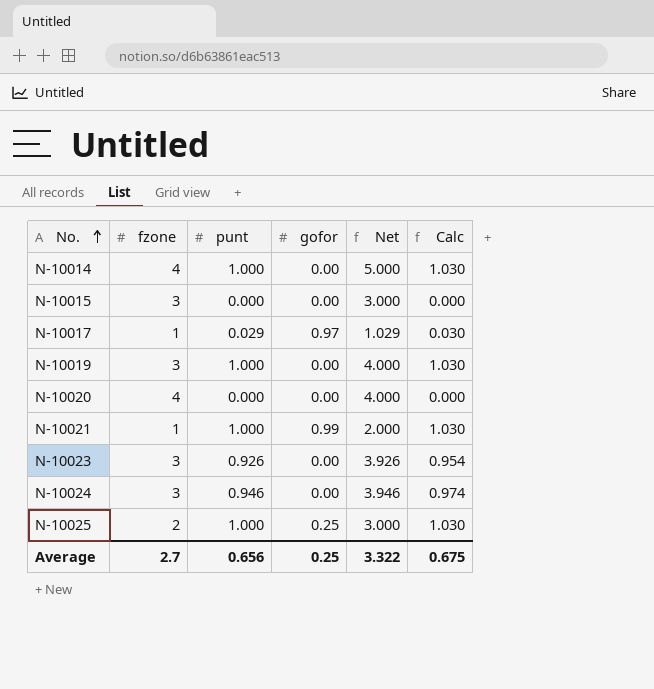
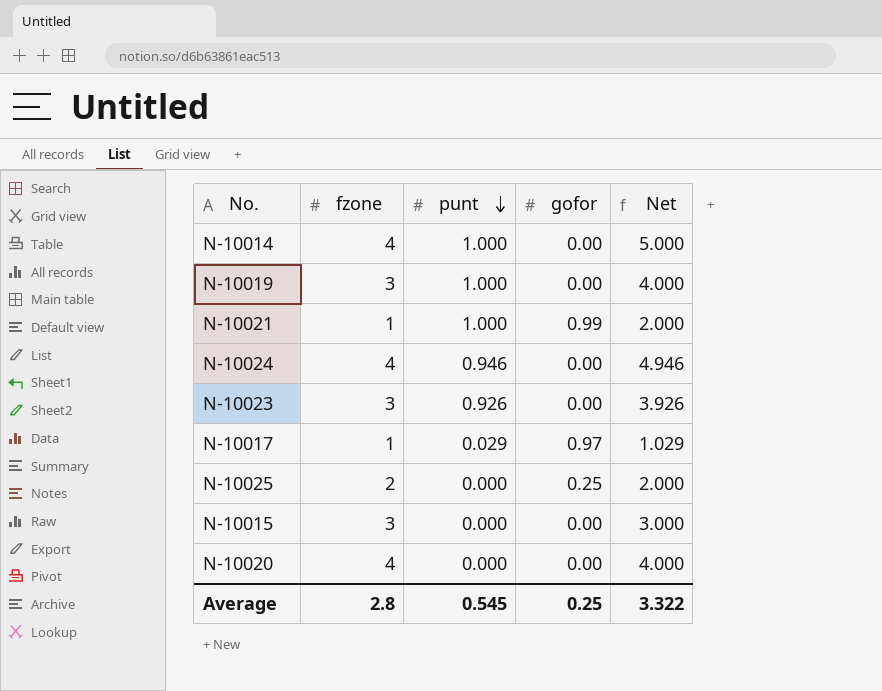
row order: No. ascending -> punt descending
column Calc | formula: [punt] * 1.03 -> none
N-10024 | fzone: 3 -> 4
N-10024 | Net: 3.946 -> 4.946
N-10025 | punt: 1.000 -> 0.000
N-10025 | Net: 3.000 -> 2.000
Average | fzone: 2.7 -> 2.8
Average | punt: 0.656 -> 0.545

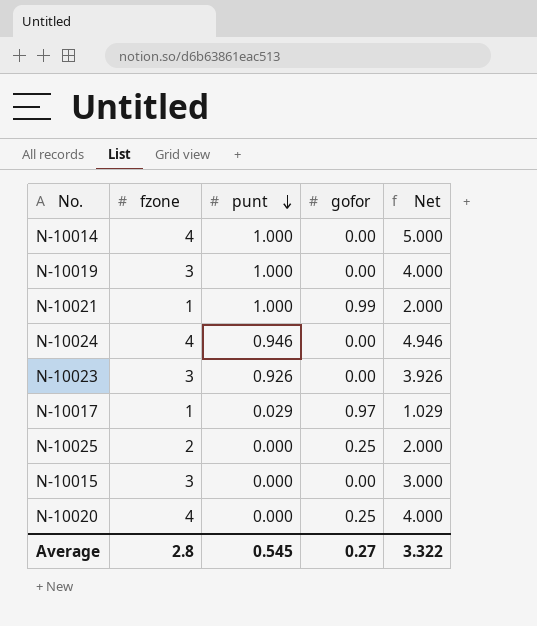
N-10020 | gofor: 0.00 -> 0.25
Average | gofor: 0.25 -> 0.27

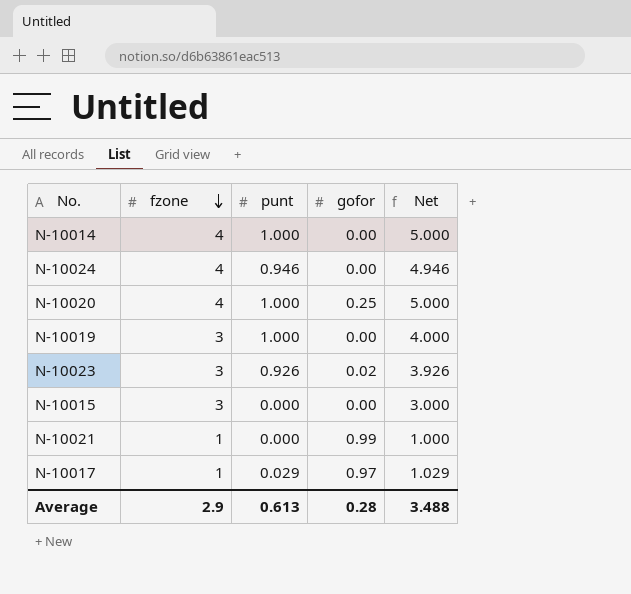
row order: punt descending -> fzone descending
row N-10025: 2 | 0.000 | 0.25 | 2.000 -> none
N-10020 | punt: 0.000 -> 1.000
N-10020 | Net: 4.000 -> 5.000
N-10023 | gofor: 0.00 -> 0.02
N-10021 | punt: 1.000 -> 0.000
N-10021 | Net: 2.000 -> 1.000
Average | fzone: 2.8 -> 2.9
Average | punt: 0.545 -> 0.613
Average | gofor: 0.27 -> 0.28
Average | Net: 3.322 -> 3.488

